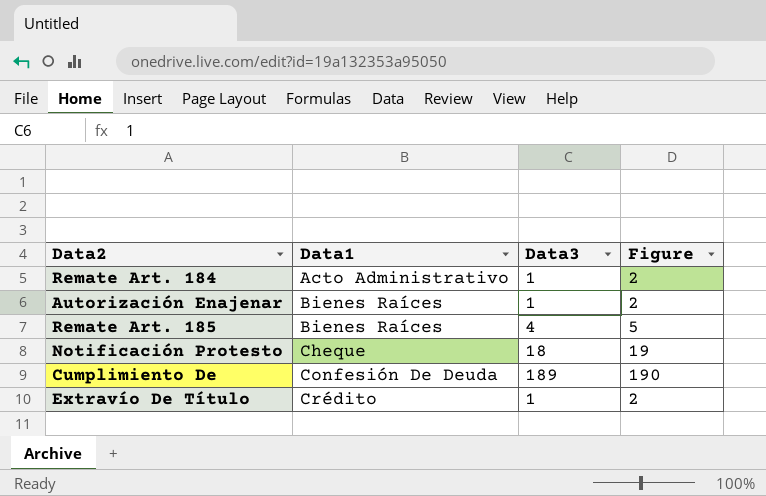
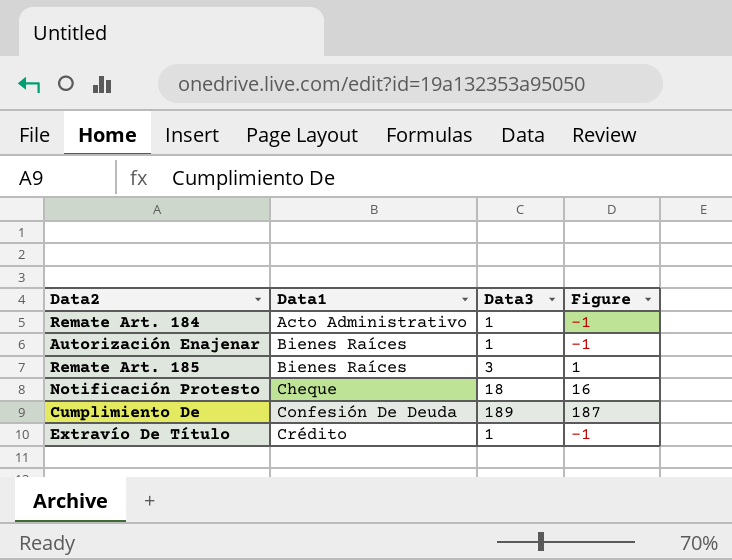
column Figure | formula: [Data3] + 1 -> [Data3] - 2
Remate Art. 185 | Data3: 4 -> 3

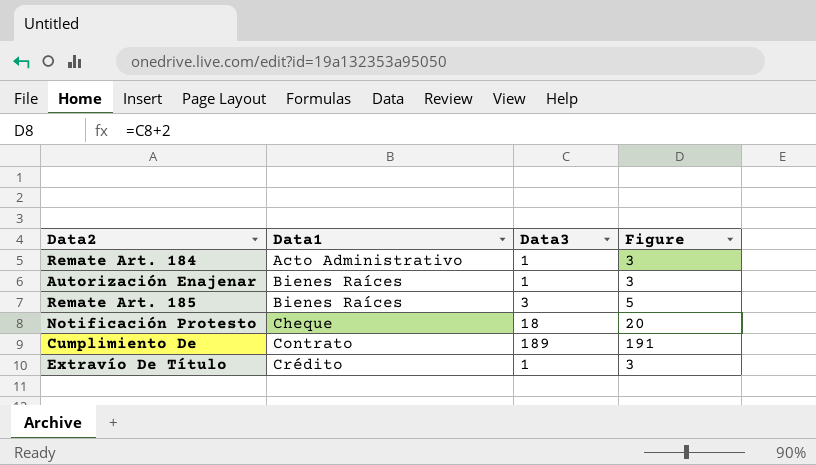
column Figure | formula: [Data3] - 2 -> [Data3] + 2
Cumplimiento De | Data1: Confesión De Deuda -> Contrato

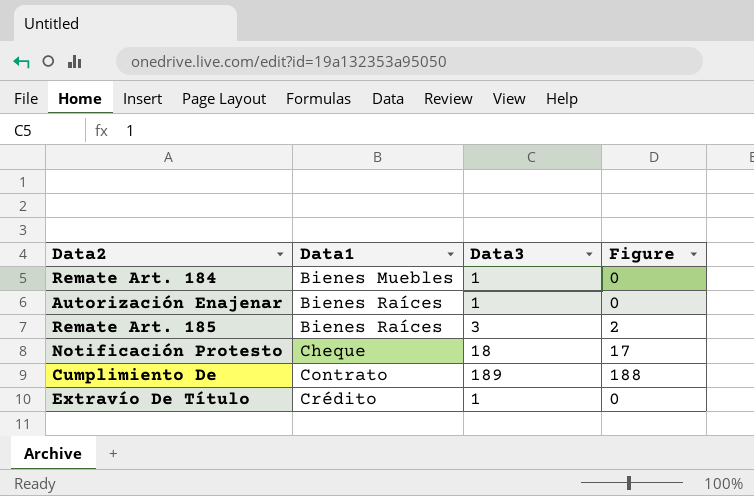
column Figure | formula: [Data3] + 2 -> [Data3] - 1
Remate Art. 184 | Data1: Acto Administrativo -> Bienes Muebles

